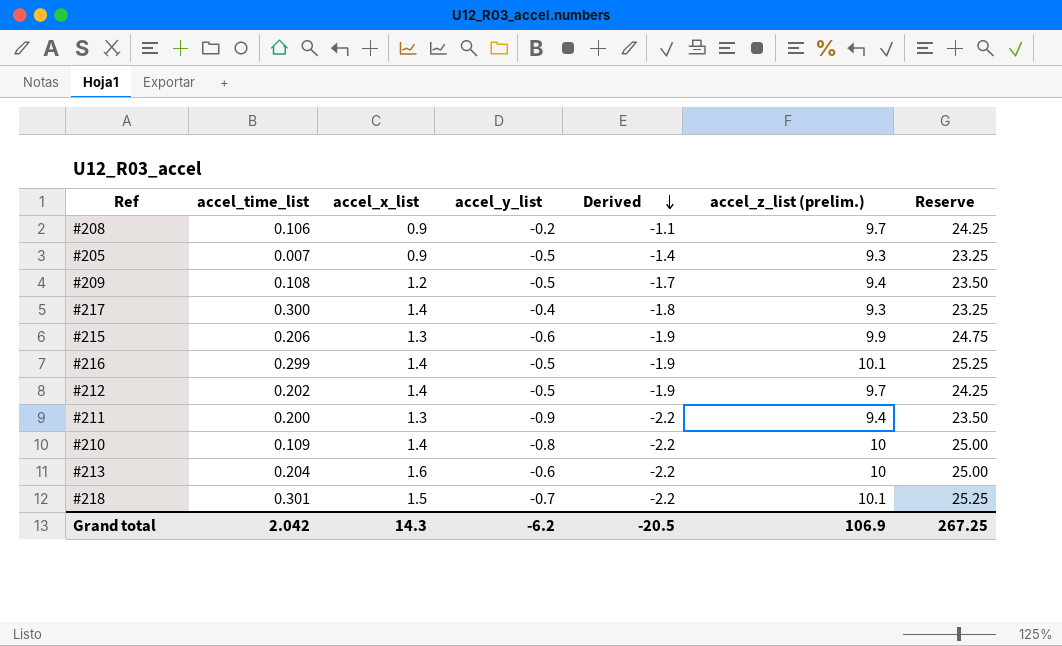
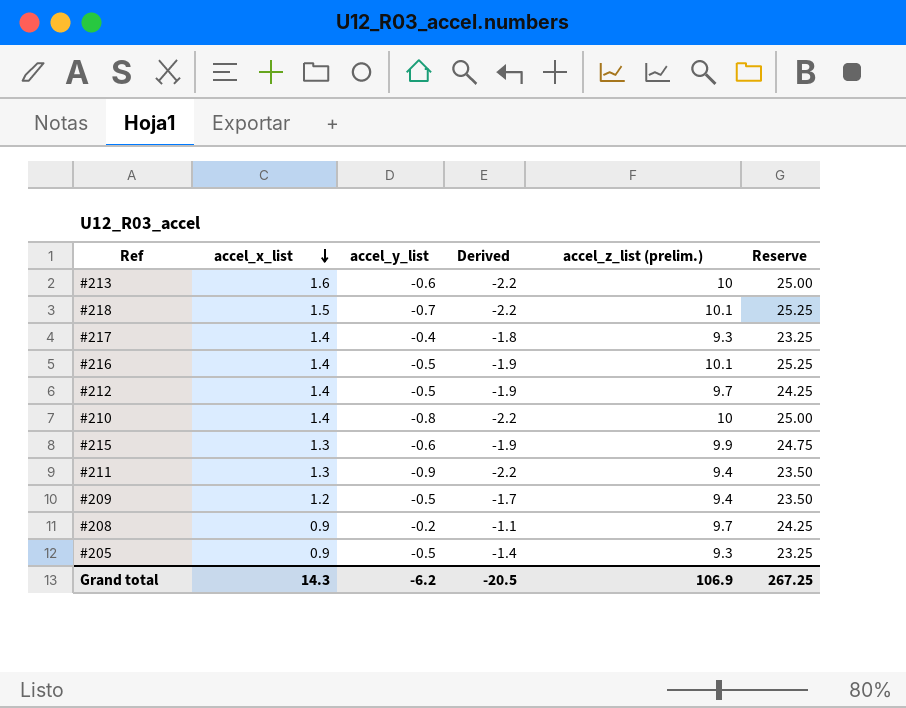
row order: Derived descending -> accel_x_list descending
column accel_time_list | position: 2 -> none

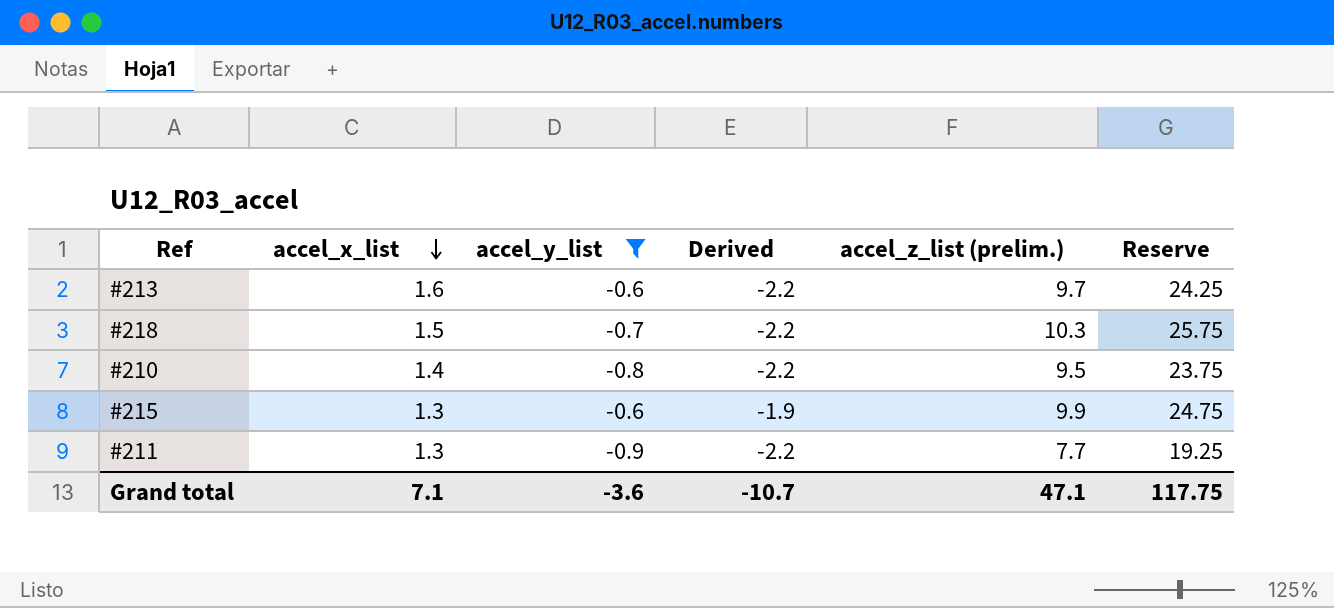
filter: none -> accel_y_list <= -0.6
#213 | accel_z_list (prelim.): 10 -> 9.7
#213 | Reserve: 25.00 -> 24.25
#218 | accel_z_list (prelim.): 10.1 -> 10.3
#218 | Reserve: 25.25 -> 25.75
#210 | accel_z_list (prelim.): 10 -> 9.5
#210 | Reserve: 25.00 -> 23.75
#211 | accel_z_list (prelim.): 9.4 -> 7.7
#211 | Reserve: 23.50 -> 19.25
Grand total | accel_x_list: 14.3 -> 7.1
Grand total | accel_y_list: -6.2 -> -3.6
Grand total | Derived: -20.5 -> -10.7
Grand total | accel_z_list (prelim.): 106.9 -> 47.1
Grand total | Reserve: 267.25 -> 117.75

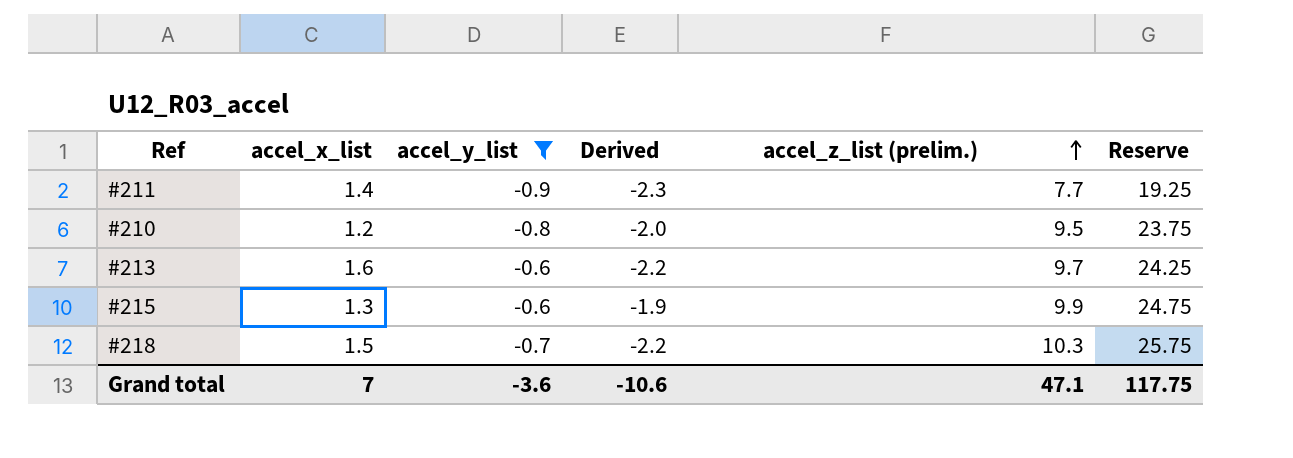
row order: accel_x_list descending -> accel_z_list (prelim.) ascending
#211 | accel_x_list: 1.3 -> 1.4
#211 | Derived: -2.2 -> -2.3
#210 | accel_x_list: 1.4 -> 1.2
#210 | Derived: -2.2 -> -2.0
Grand total | accel_x_list: 7.1 -> 7
Grand total | Derived: -10.7 -> -10.6

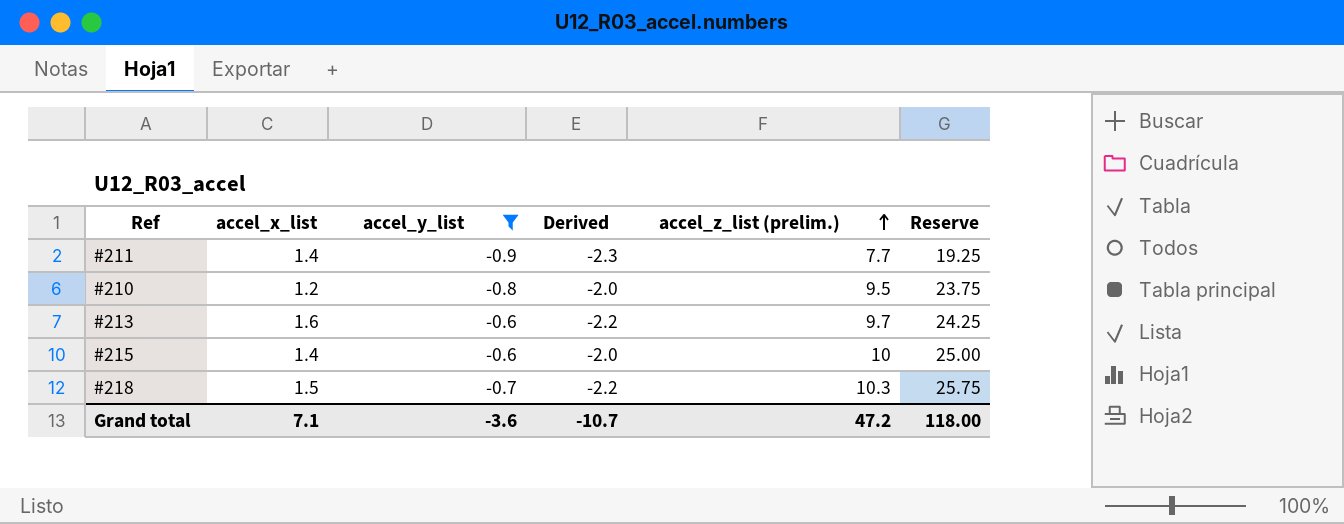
#215 | accel_x_list: 1.3 -> 1.4
#215 | Derived: -1.9 -> -2.0
#215 | accel_z_list (prelim.): 9.9 -> 10
#215 | Reserve: 24.75 -> 25.00
Grand total | accel_x_list: 7 -> 7.1
Grand total | Derived: -10.6 -> -10.7
Grand total | accel_z_list (prelim.): 47.1 -> 47.2
Grand total | Reserve: 117.75 -> 118.00

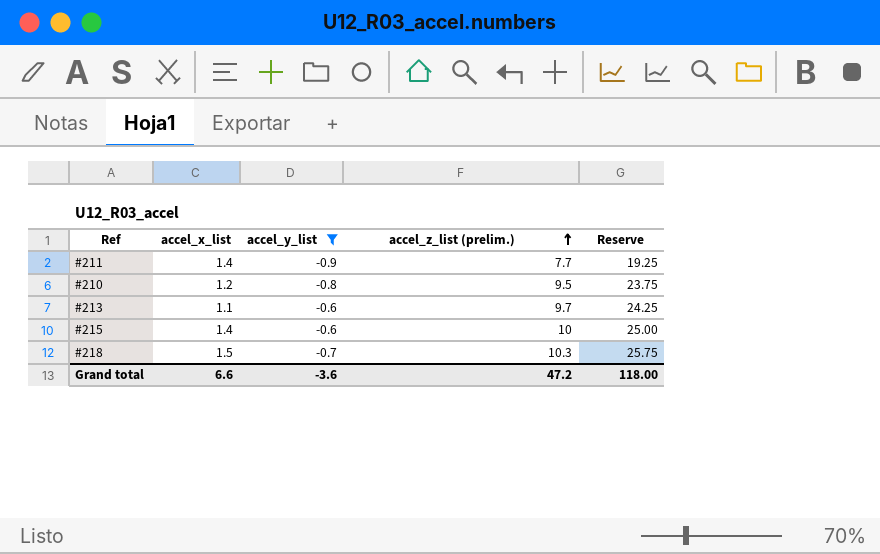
column Derived | formula: [accel_y_list] - [accel_x_list] -> none
#213 | accel_x_list: 1.6 -> 1.1
Grand total | accel_x_list: 7.1 -> 6.6

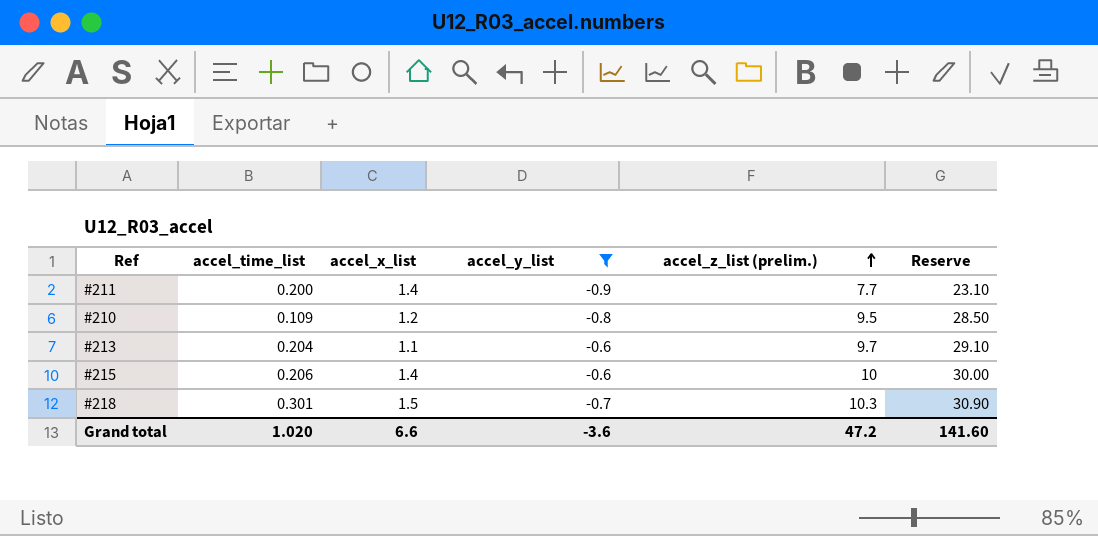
column accel_time_list | position: none -> 2
column Reserve | formula: [accel_z_list (prelim.)] * 2.5 -> [accel_z_list (prelim.)] * 3
Grand total | Reserve: 118.00 -> 141.60

